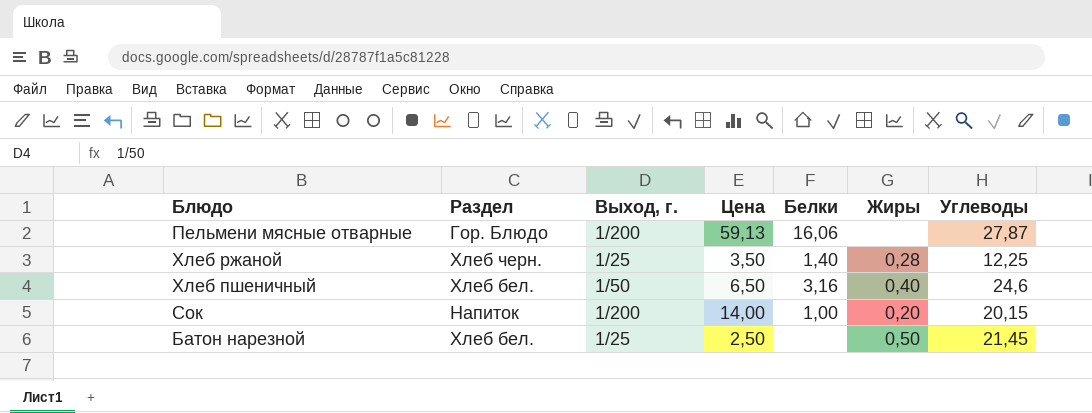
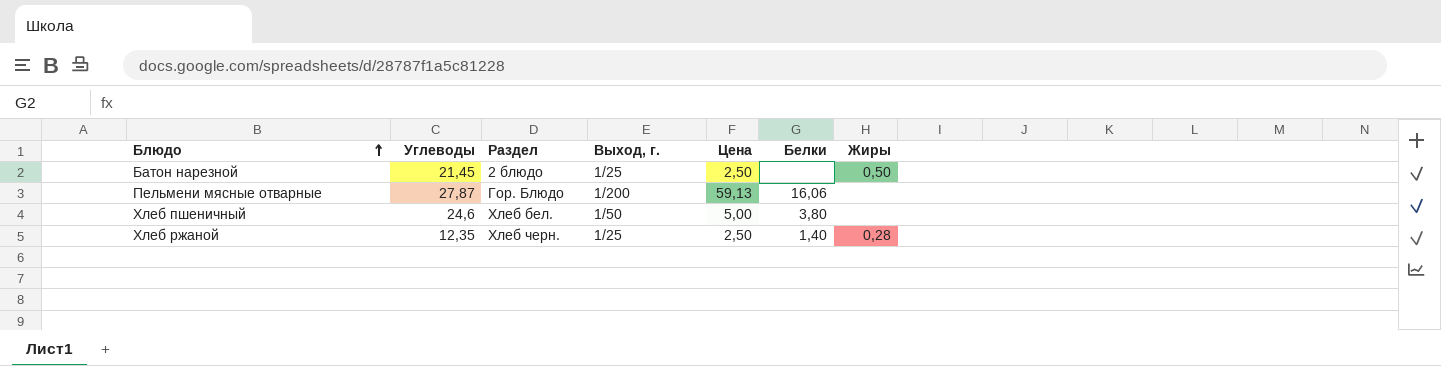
row order: none -> Блюдо ascending
column Углеводы | position: 7 -> 2
row Сок: Напиток | 1/200 | 14,00 | 1,00 | 0,20 | 20,15 -> none
Батон нарезной | Раздел: Хлеб бел. -> 2 блюдо
Хлеб пшеничный | Цена: 6,50 -> 5,00
Хлеб пшеничный | Белки: 3,16 -> 3,80
Хлеб пшеничный | Жиры: 0,40 -> none
Хлеб ржаной | Углеводы: 12,25 -> 12,35
Хлеб ржаной | Цена: 3,50 -> 2,50

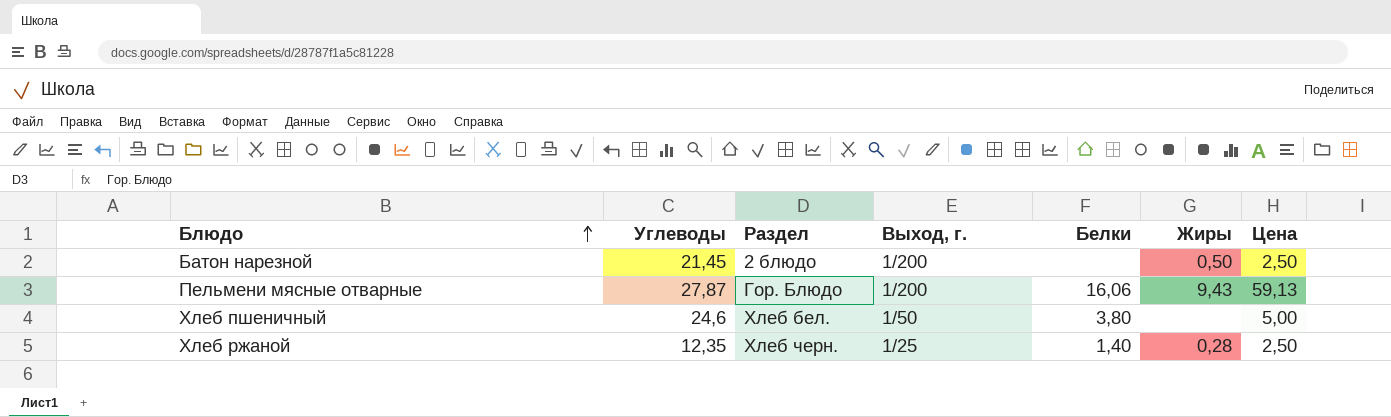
column Цена | position: 5 -> 7
Батон нарезной | Выход, г.: 1/25 -> 1/200
Пельмени мясные отварные | Жиры: none -> 9,43

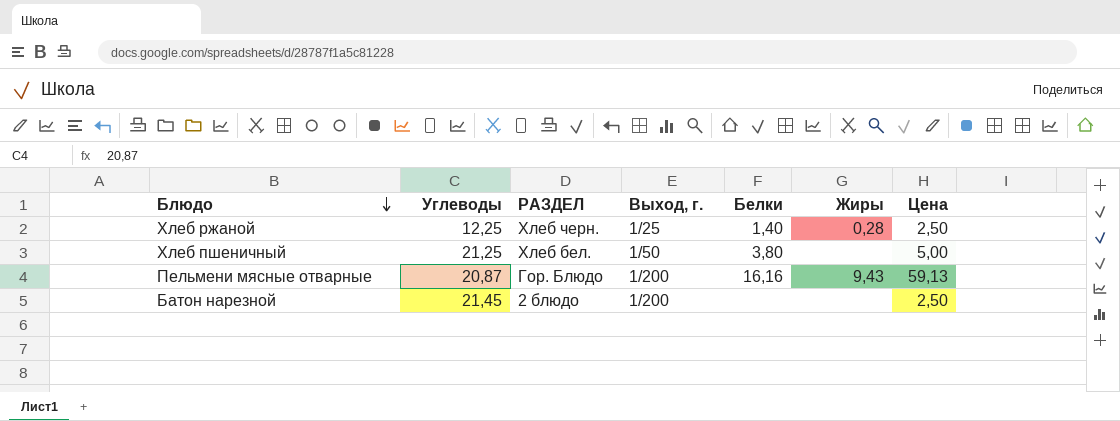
row order: Блюдо ascending -> Блюдо descending
column name: Раздел -> РАЗДЕЛ
Хлеб ржаной | Углеводы: 12,35 -> 12,25
Хлеб пшеничный | Углеводы: 24,6 -> 21,25
Пельмени мясные отварные | Углеводы: 27,87 -> 20,87
Пельмени мясные отварные | Белки: 16,06 -> 16,16
Батон нарезной | Жиры: 0,50 -> none

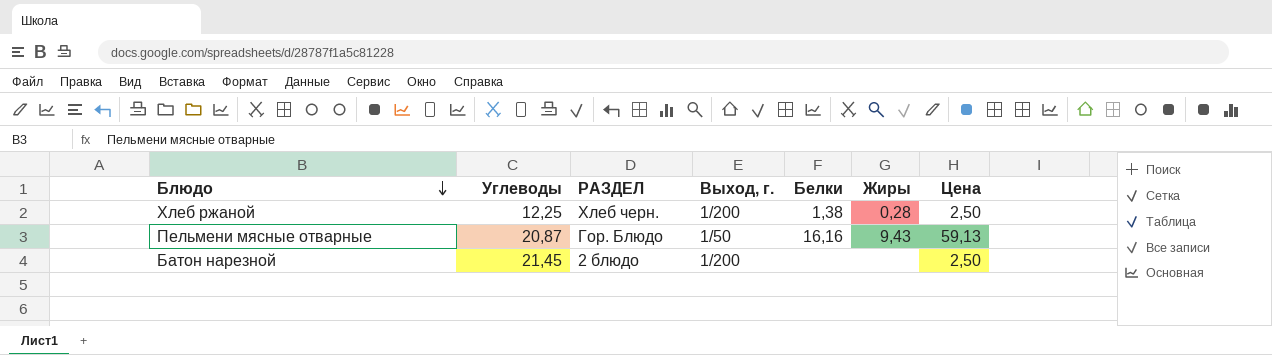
row Хлеб пшеничный: 21,25 | Хлеб бел. | 1/50 | 3,80 | none | 5,00 -> none
Хлеб ржаной | Выход, г.: 1/25 -> 1/200
Хлеб ржаной | Белки: 1,40 -> 1,38
Пельмени мясные отварные | Выход, г.: 1/200 -> 1/50

